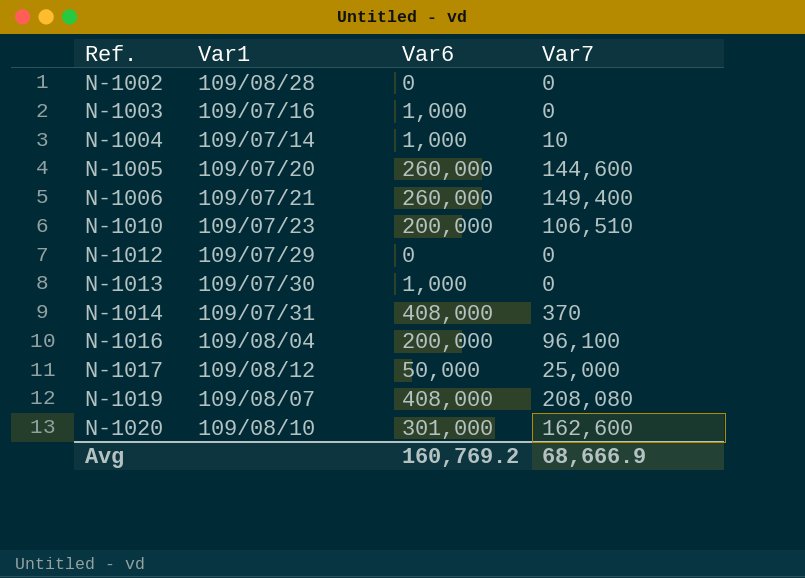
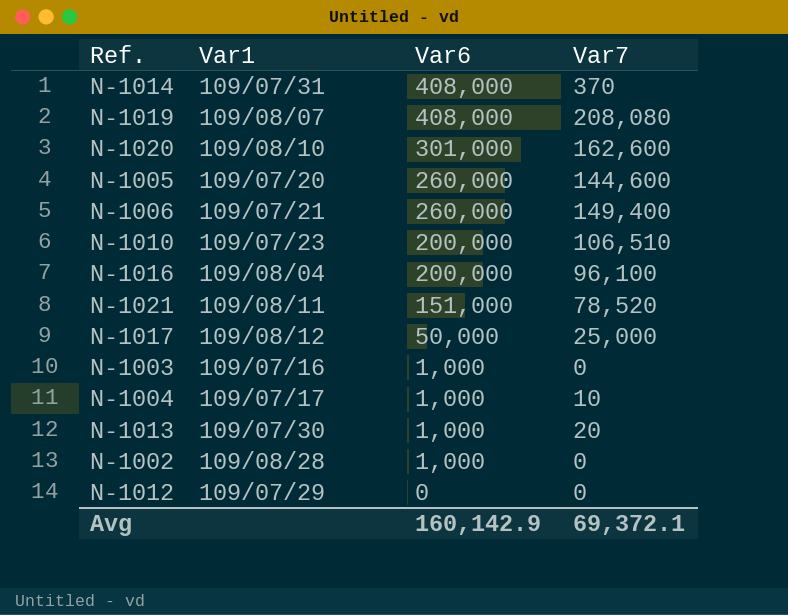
row order: Ref. ascending -> Var6 descending
row N-1021: none -> 109/08/11 | 151,000 | 78,520
N-1004 | Var1: 109/07/14 -> 109/07/17
N-1013 | Var7: 0 -> 20
N-1002 | Var6: 0 -> 1,000
Avg | Var6: 160,769.2 -> 160,142.9
Avg | Var7: 68,666.9 -> 69,372.1

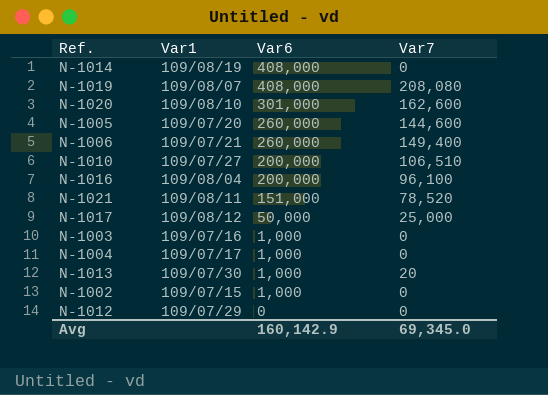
N-1014 | Var1: 109/07/31 -> 109/08/19
N-1014 | Var7: 370 -> 0
N-1010 | Var1: 109/07/23 -> 109/07/27
N-1004 | Var7: 10 -> 0
N-1002 | Var1: 109/08/28 -> 109/07/15
Avg | Var7: 69,372.1 -> 69,345.0

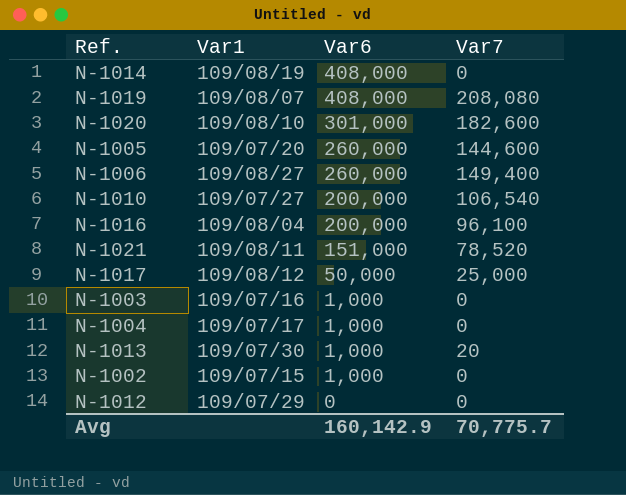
N-1020 | Var7: 162,600 -> 182,600
N-1006 | Var1: 109/07/21 -> 109/08/27
N-1010 | Var7: 106,510 -> 106,540
Avg | Var7: 69,345.0 -> 70,775.7

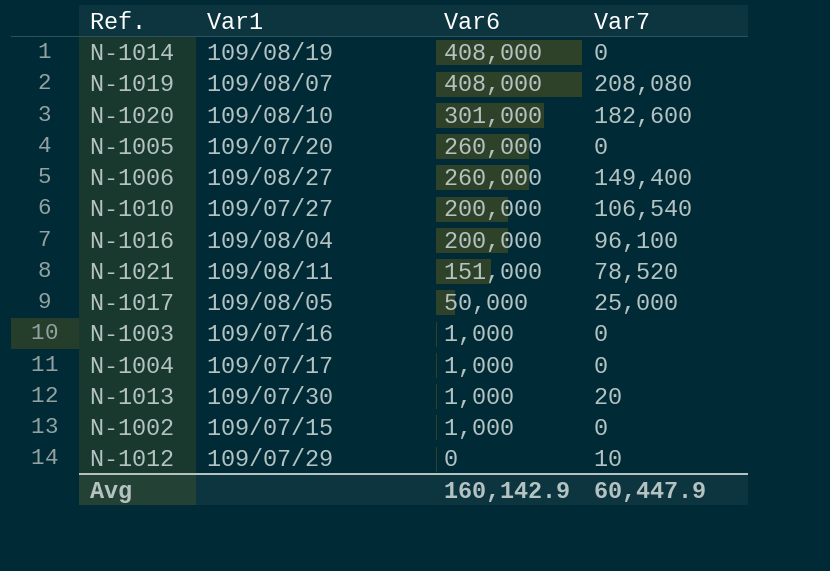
N-1005 | Var7: 144,600 -> 0
N-1017 | Var1: 109/08/12 -> 109/08/05
N-1012 | Var7: 0 -> 10
Avg | Var7: 70,775.7 -> 60,447.9

